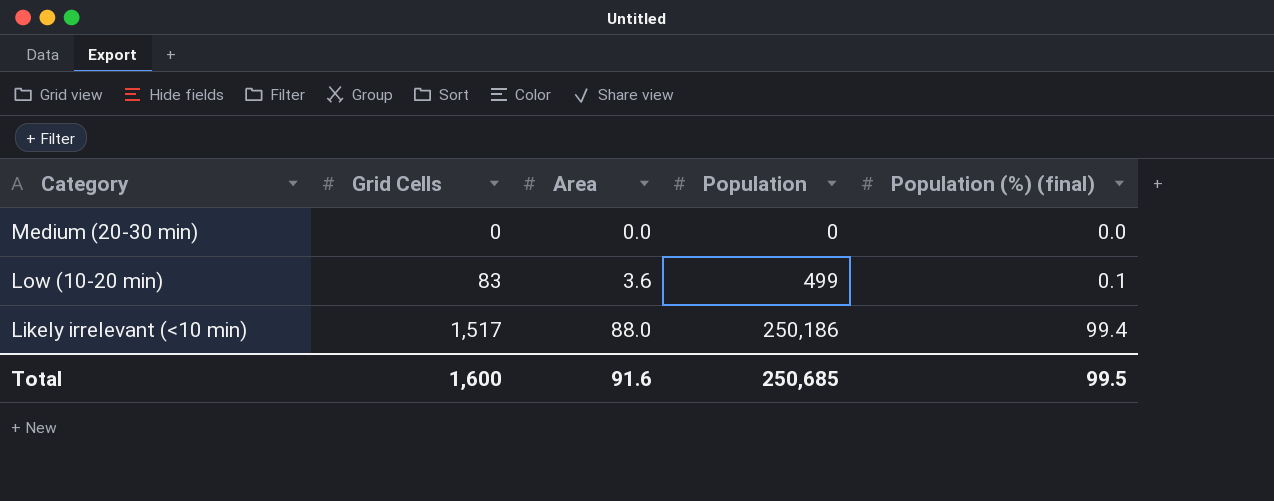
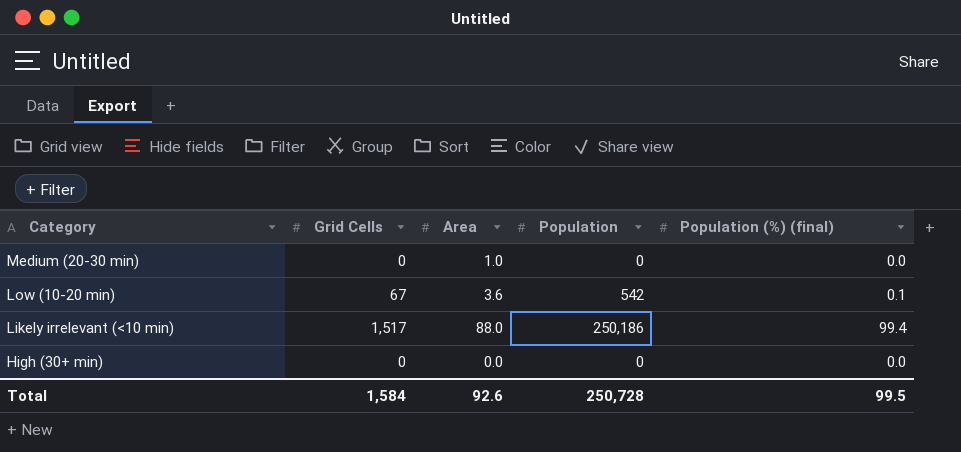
Medium (20-30 min) | Area: 0.0 -> 1.0
Low (10-20 min) | Grid Cells: 83 -> 67
Low (10-20 min) | Population: 499 -> 542
row High (30+ min): none -> 0 | 0.0 | 0 | 0.0
Total | Grid Cells: 1,600 -> 1,584
Total | Area: 91.6 -> 92.6
Total | Population: 250,685 -> 250,728

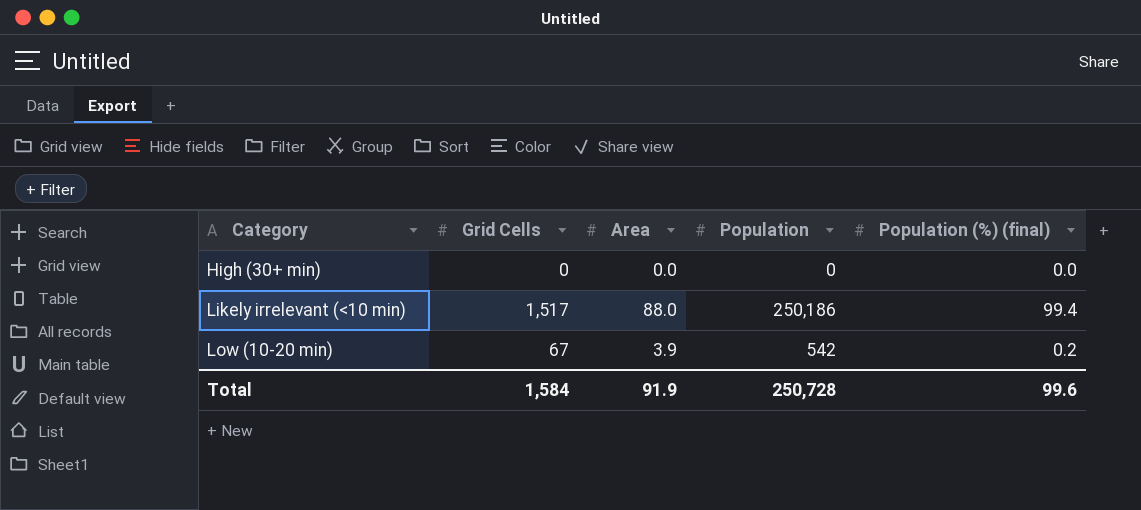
row order: Category descending -> Category ascending
row Medium (20-30 min): 0 | 1.0 | 0 | 0.0 -> none
Low (10-20 min) | Area: 3.6 -> 3.9
Low (10-20 min) | Population (%) (final): 0.1 -> 0.2
Total | Area: 92.6 -> 91.9
Total | Population (%) (final): 99.5 -> 99.6

